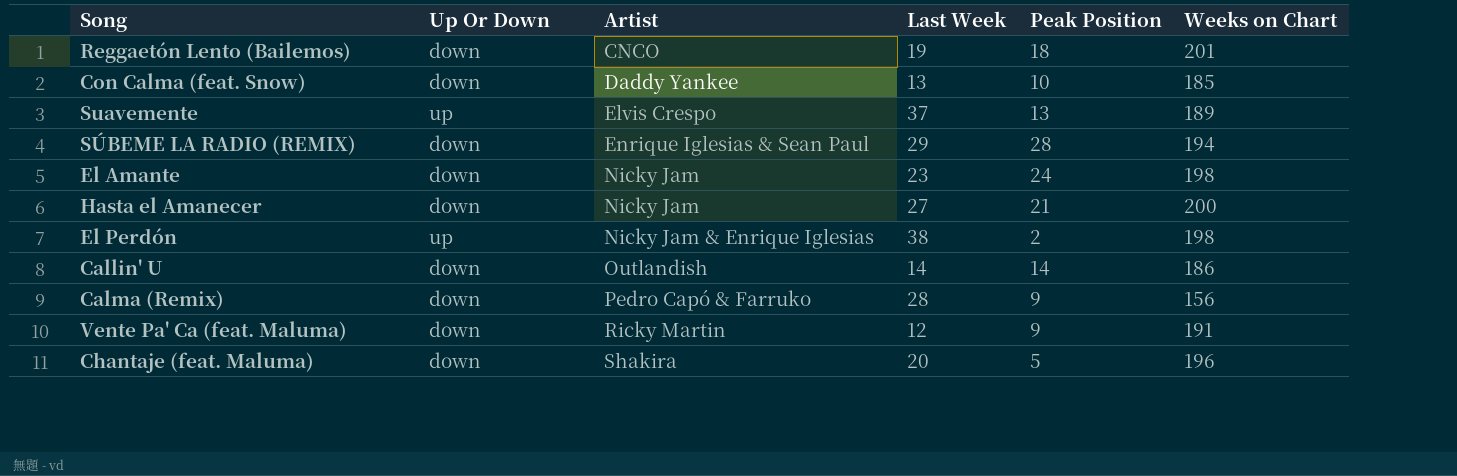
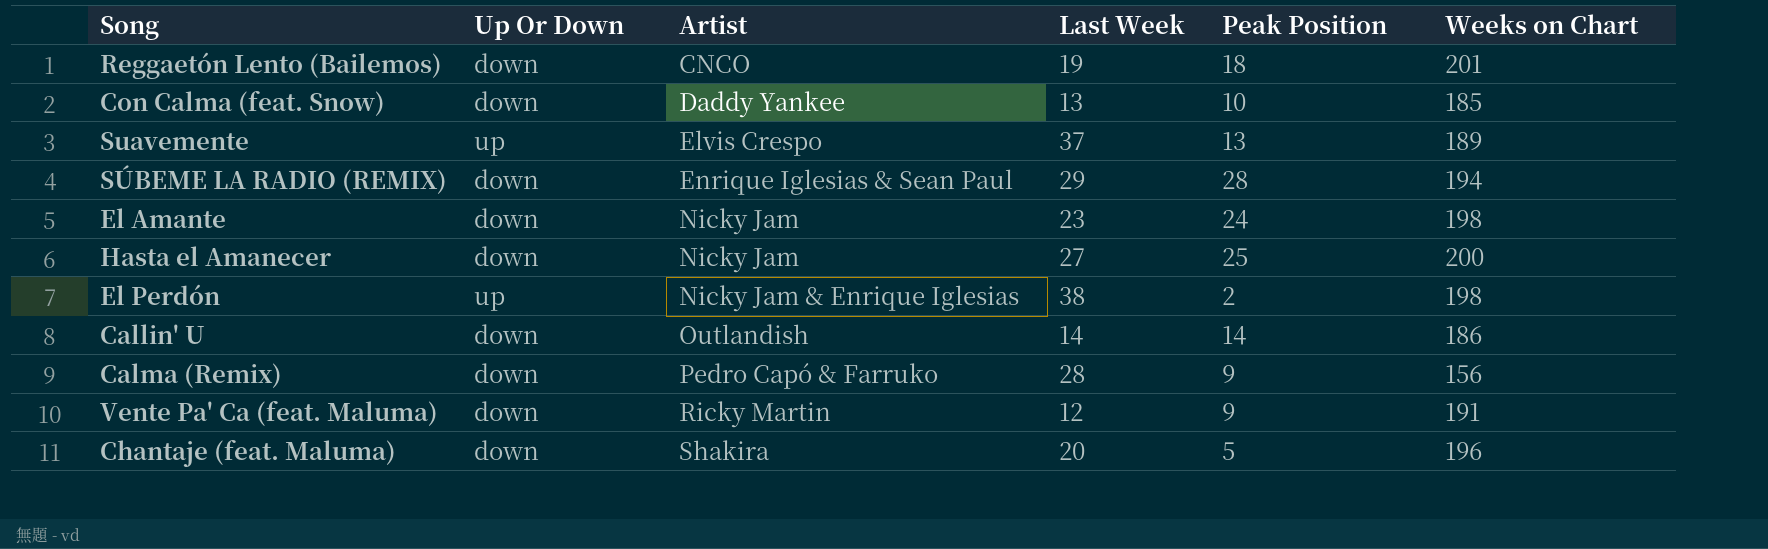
Hasta el Amanecer | Peak Position: 21 -> 25

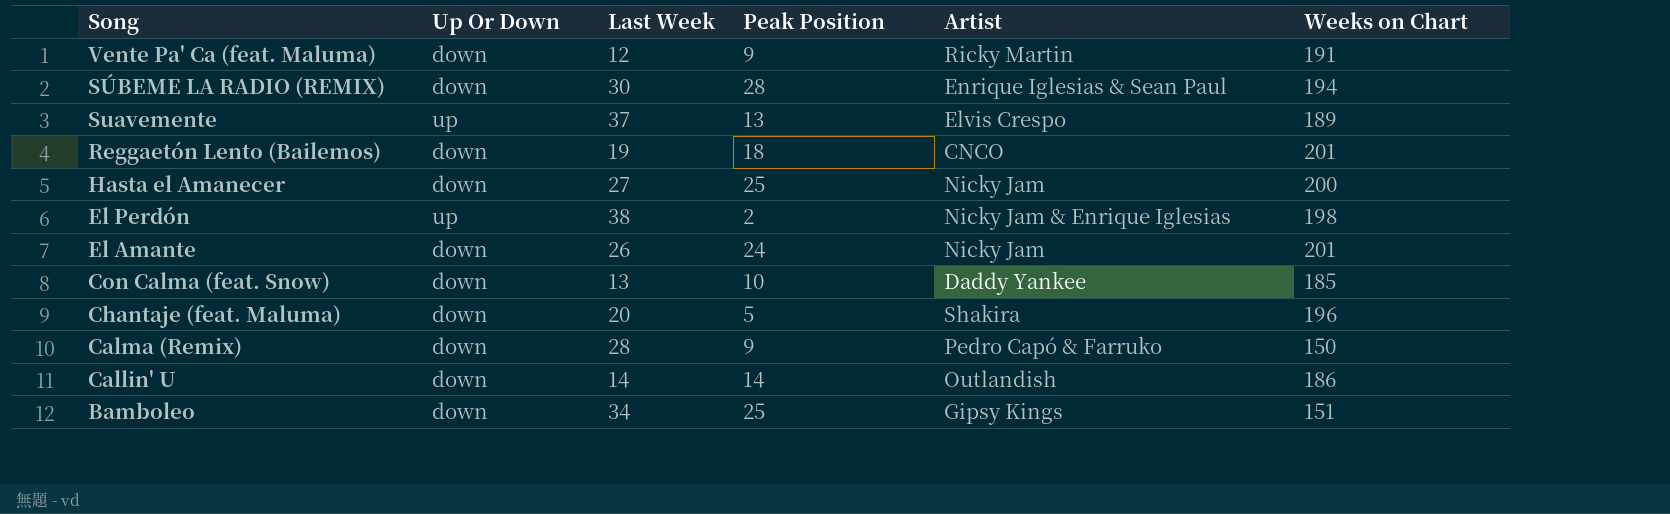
row order: Artist ascending -> Song descending
column Artist | position: 3 -> 5
SÚBEME LA RADIO (REMIX) | Last Week: 29 -> 30
El Amante | Last Week: 23 -> 26
El Amante | Weeks on Chart: 198 -> 201
Calma (Remix) | Weeks on Chart: 156 -> 150
row Bamboleo: none -> down | 34 | 25 | Gipsy Kings | 151

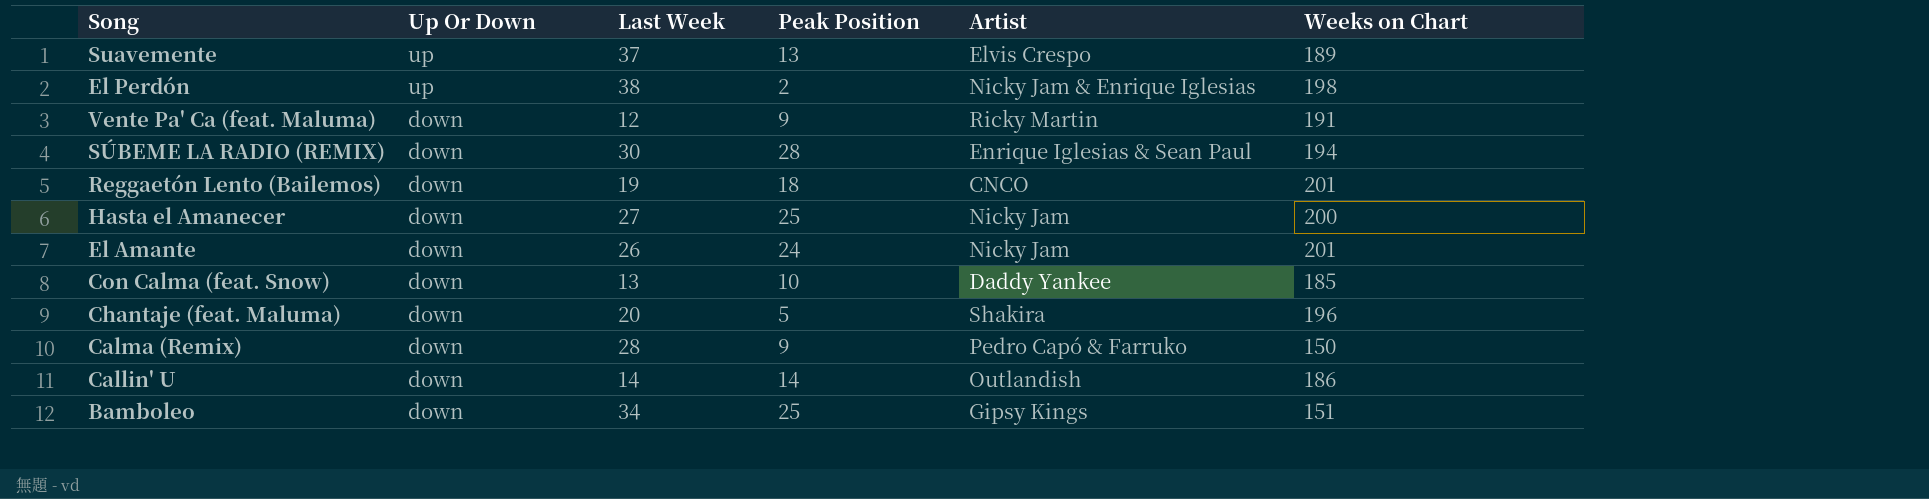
row order: Song descending -> Up Or Down descending

